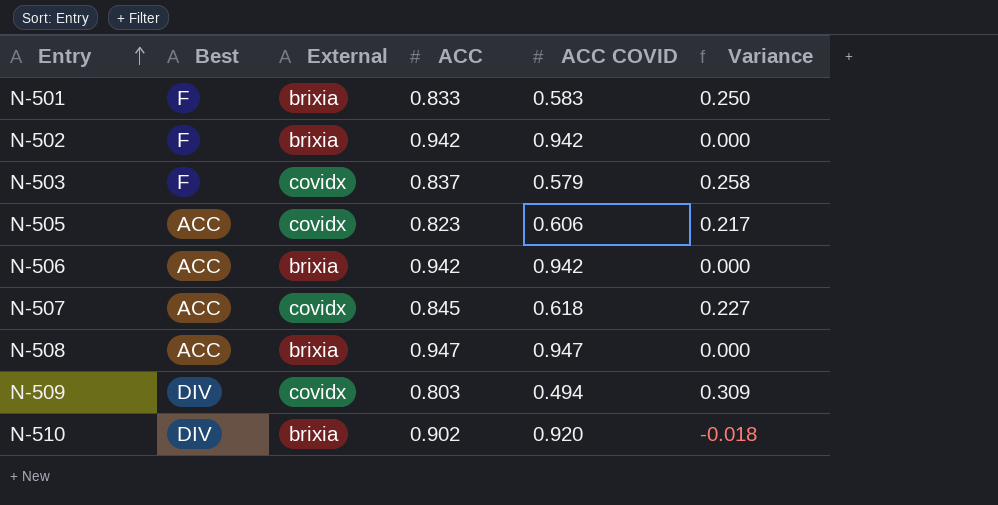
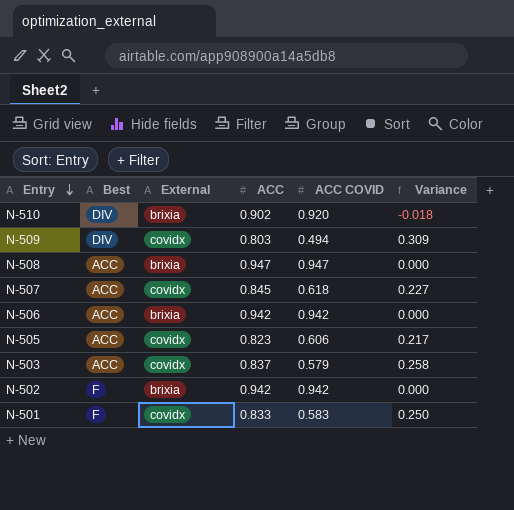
row order: Entry ascending -> Entry descending
N-503 | Best: F -> ACC
N-501 | External: brixia -> covidx

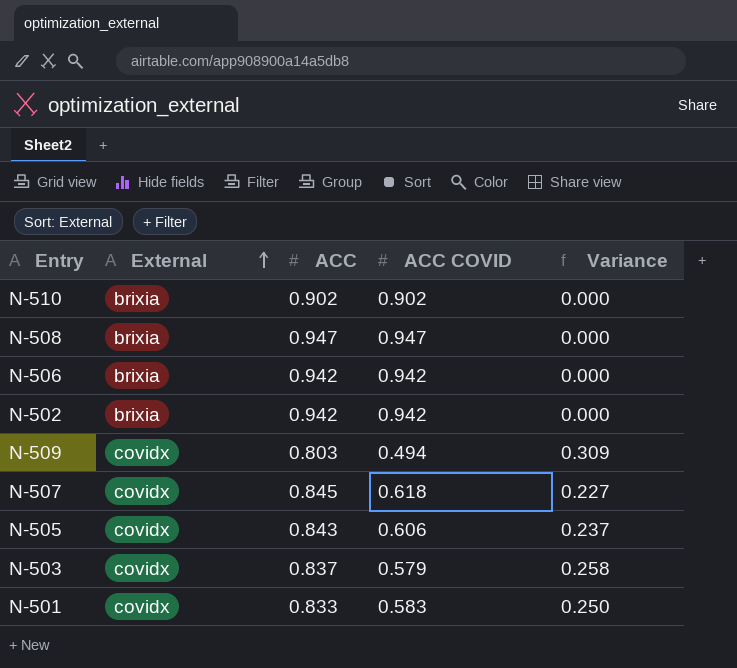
row order: Entry descending -> External ascending
column Best | position: 2 -> none
N-510 | ACC COVID: 0.920 -> 0.902
N-510 | Variance: -0.018 -> 0.000
N-505 | ACC: 0.823 -> 0.843
N-505 | Variance: 0.217 -> 0.237

